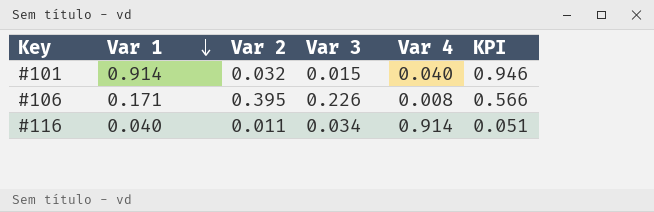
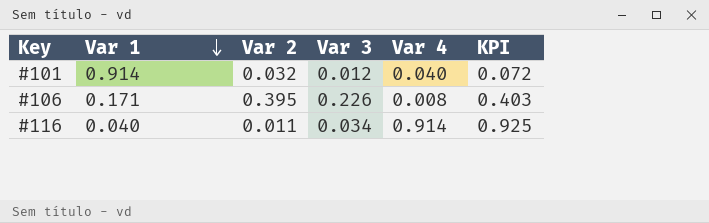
column KPI | formula: [Var 1] + [Var 2] -> [Var 2] + [Var 4]
#101 | Var 3: 0.015 -> 0.012

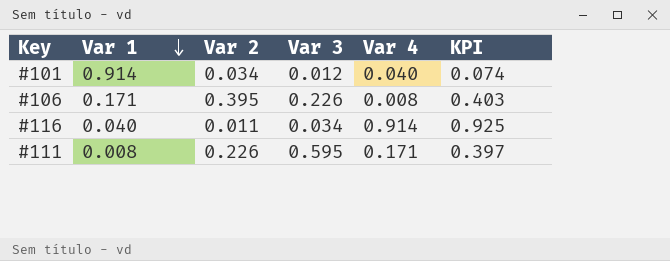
#101 | Var 2: 0.032 -> 0.034
#101 | KPI: 0.072 -> 0.074
row #111: none -> 0.008 | 0.226 | 0.595 | 0.171 | 0.397

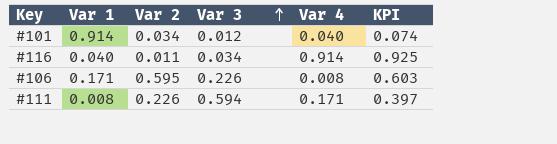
row order: Var 1 descending -> Var 3 ascending
#106 | Var 2: 0.395 -> 0.595
#106 | KPI: 0.403 -> 0.603
#111 | Var 3: 0.595 -> 0.594

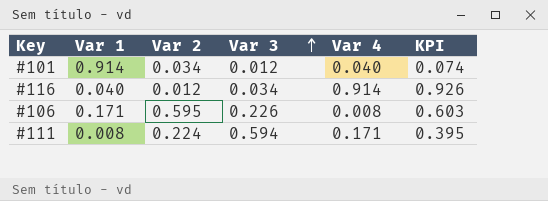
#116 | Var 2: 0.011 -> 0.012
#116 | KPI: 0.925 -> 0.926
#111 | Var 2: 0.226 -> 0.224
#111 | KPI: 0.397 -> 0.395

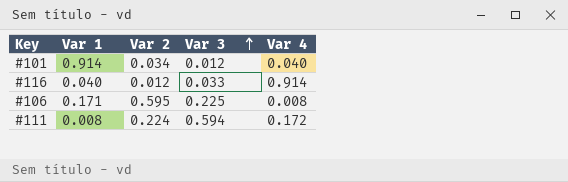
column KPI | formula: [Var 2] + [Var 4] -> none
#116 | Var 3: 0.034 -> 0.033
#106 | Var 3: 0.226 -> 0.225
#111 | Var 4: 0.171 -> 0.172

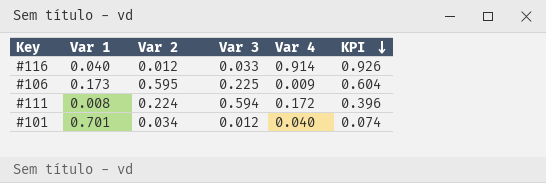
row order: Var 3 ascending -> KPI descending
column KPI | formula: none -> [Var 2] + [Var 4]
#106 | Var 1: 0.171 -> 0.173
#106 | Var 4: 0.008 -> 0.009
#101 | Var 1: 0.914 -> 0.701

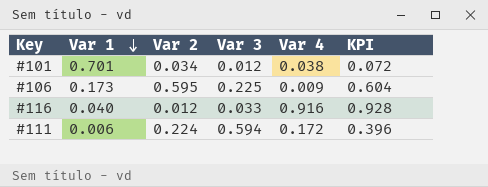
row order: KPI descending -> Var 1 descending
#101 | Var 4: 0.040 -> 0.038
#101 | KPI: 0.074 -> 0.072
#116 | Var 4: 0.914 -> 0.916
#116 | KPI: 0.926 -> 0.928
#111 | Var 1: 0.008 -> 0.006

